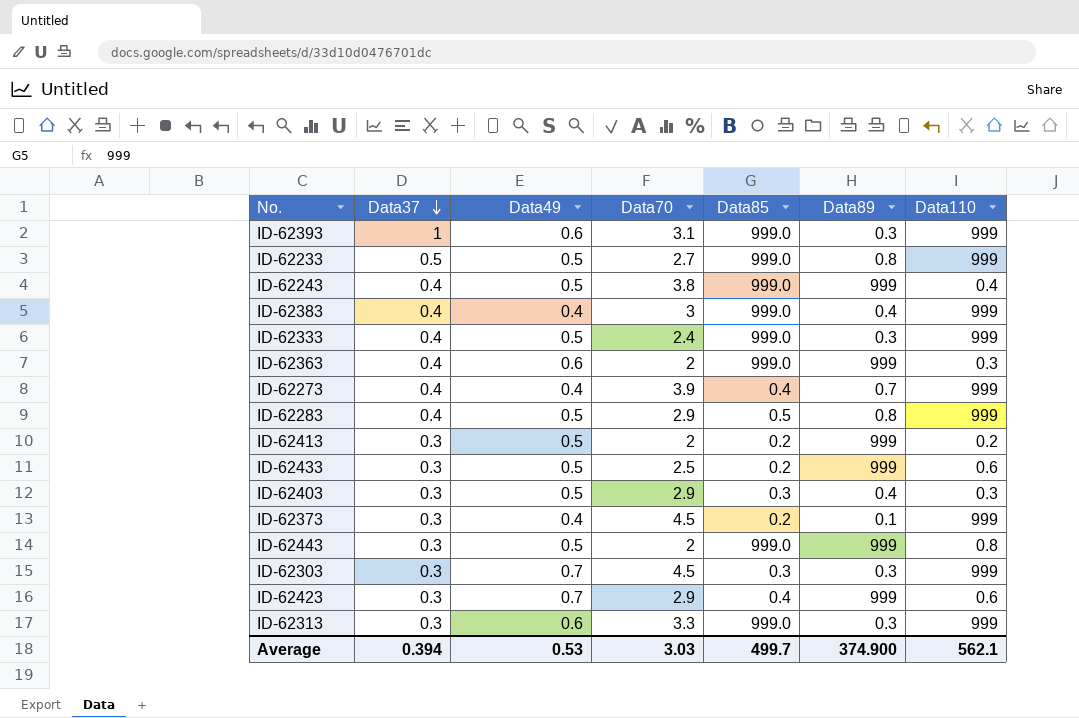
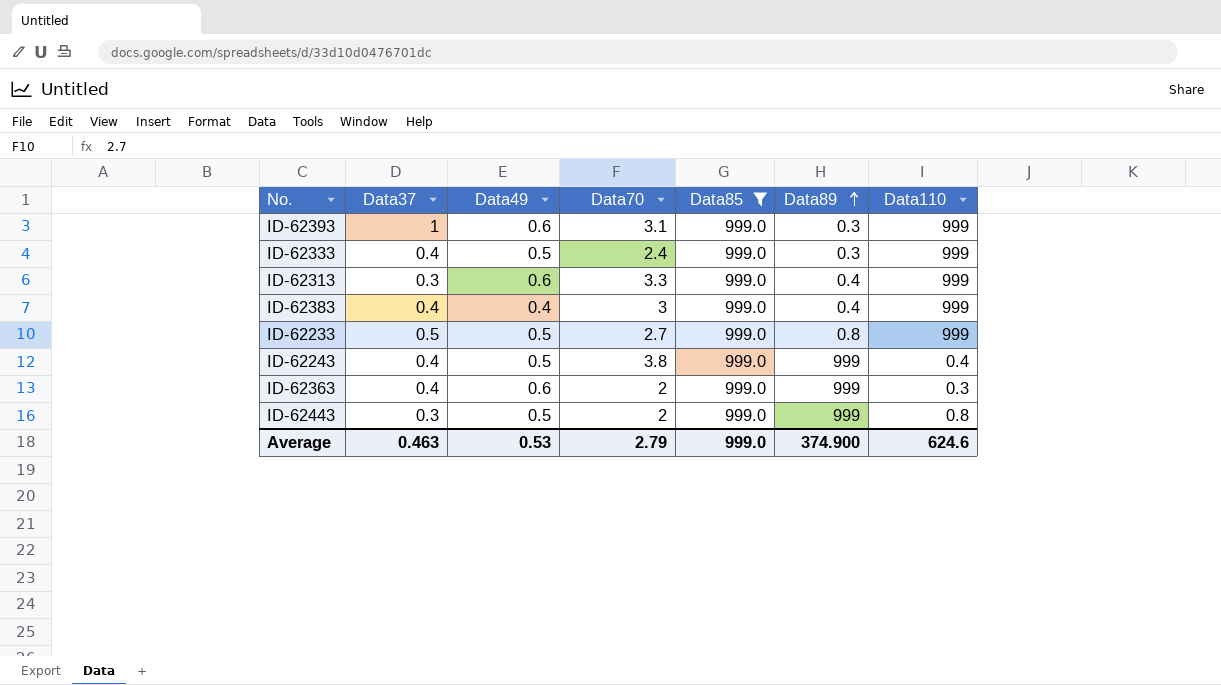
filter: none -> Data85 = 999.0
row order: Data37 descending -> Data89 ascending
ID-62313 | Data89: 0.3 -> 0.4
Average | Data37: 0.394 -> 0.463
Average | Data70: 3.03 -> 2.79
Average | Data85: 499.7 -> 999.0
Average | Data110: 562.1 -> 624.6

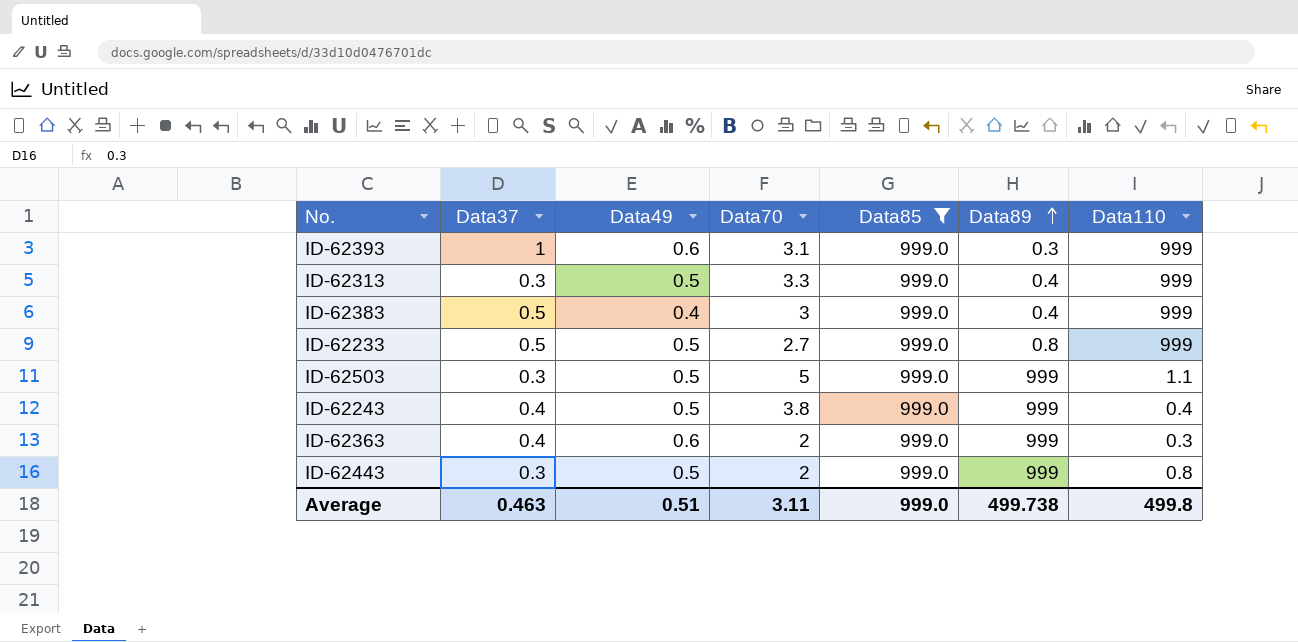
row ID-62333: 0.4 | 0.5 | 2.4 | 999.0 | 0.3 | 999 -> none
ID-62313 | Data49: 0.6 -> 0.5
ID-62383 | Data37: 0.4 -> 0.5
row ID-62503: none -> 0.3 | 0.5 | 5 | 999.0 | 999 | 1.1
Average | Data49: 0.53 -> 0.51
Average | Data70: 2.79 -> 3.11
Average | Data89: 374.900 -> 499.738
Average | Data110: 624.6 -> 499.8

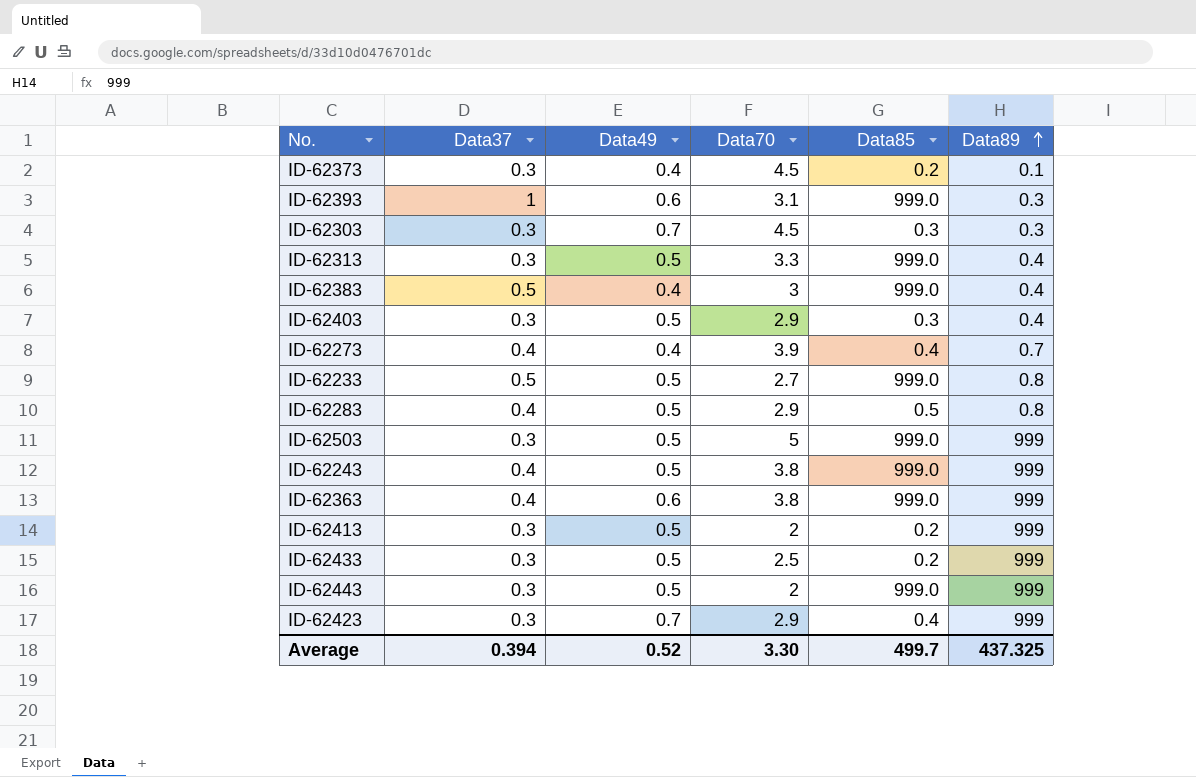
filter: Data85 = 999.0 -> none
column Data110 | position: 7 -> none
ID-62363 | Data70: 2 -> 3.8
Average | Data37: 0.463 -> 0.394
Average | Data49: 0.51 -> 0.52
Average | Data70: 3.11 -> 3.30
Average | Data85: 999.0 -> 499.7
Average | Data89: 499.738 -> 437.325

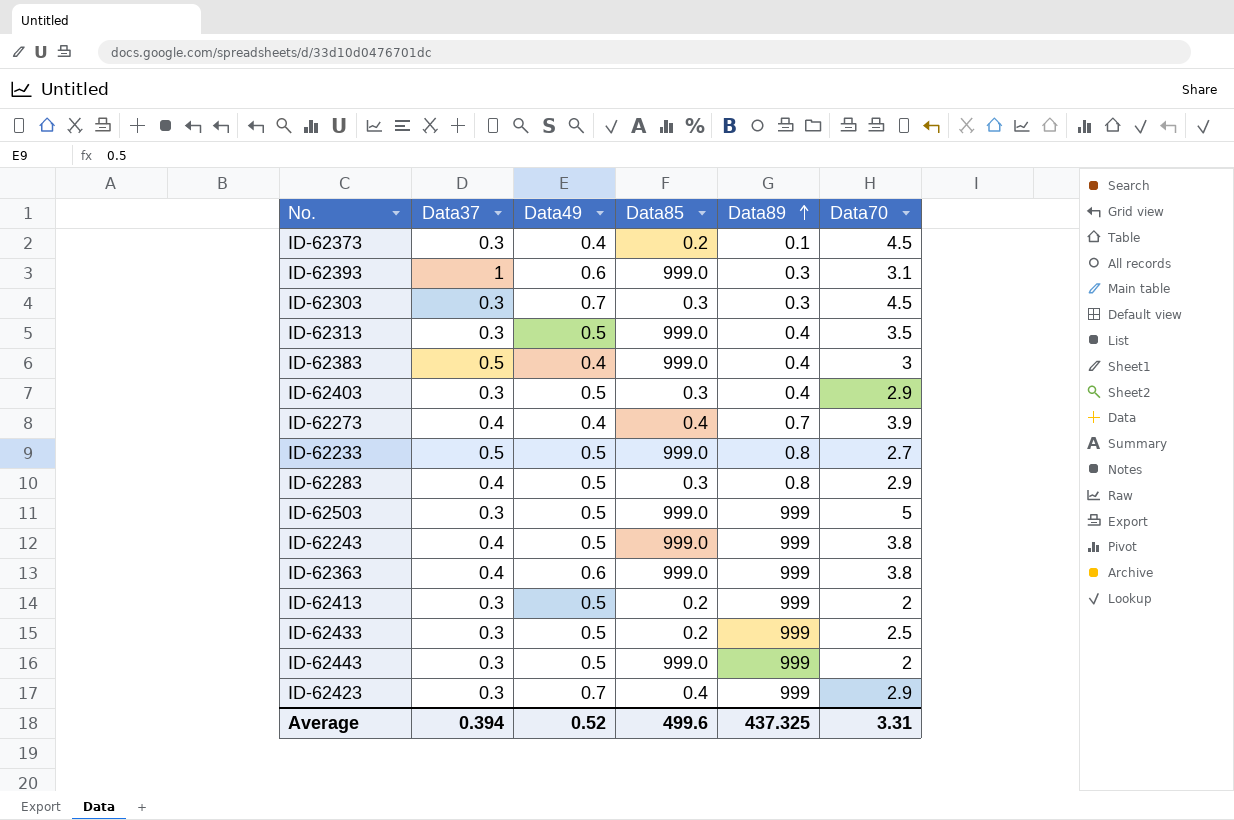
column Data70 | position: 4 -> 6
ID-62313 | Data70: 3.3 -> 3.5
ID-62283 | Data85: 0.5 -> 0.3
Average | Data85: 499.7 -> 499.6
Average | Data70: 3.30 -> 3.31

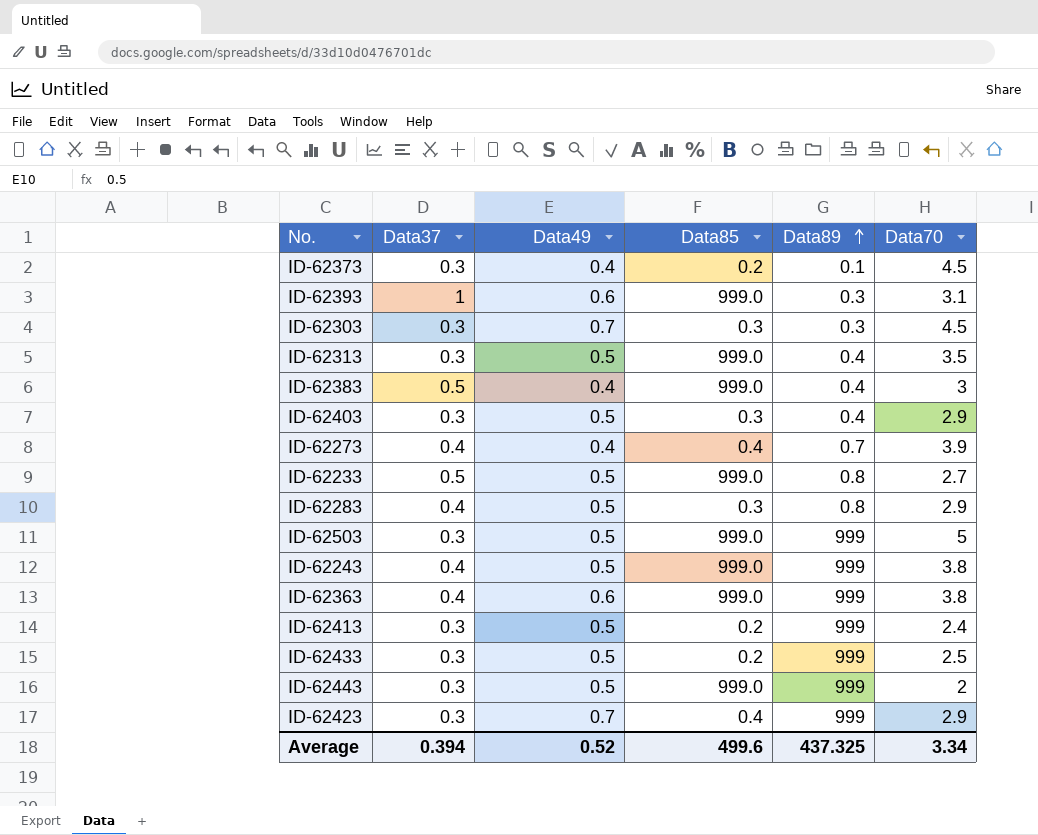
ID-62413 | Data70: 2 -> 2.4
Average | Data70: 3.31 -> 3.34

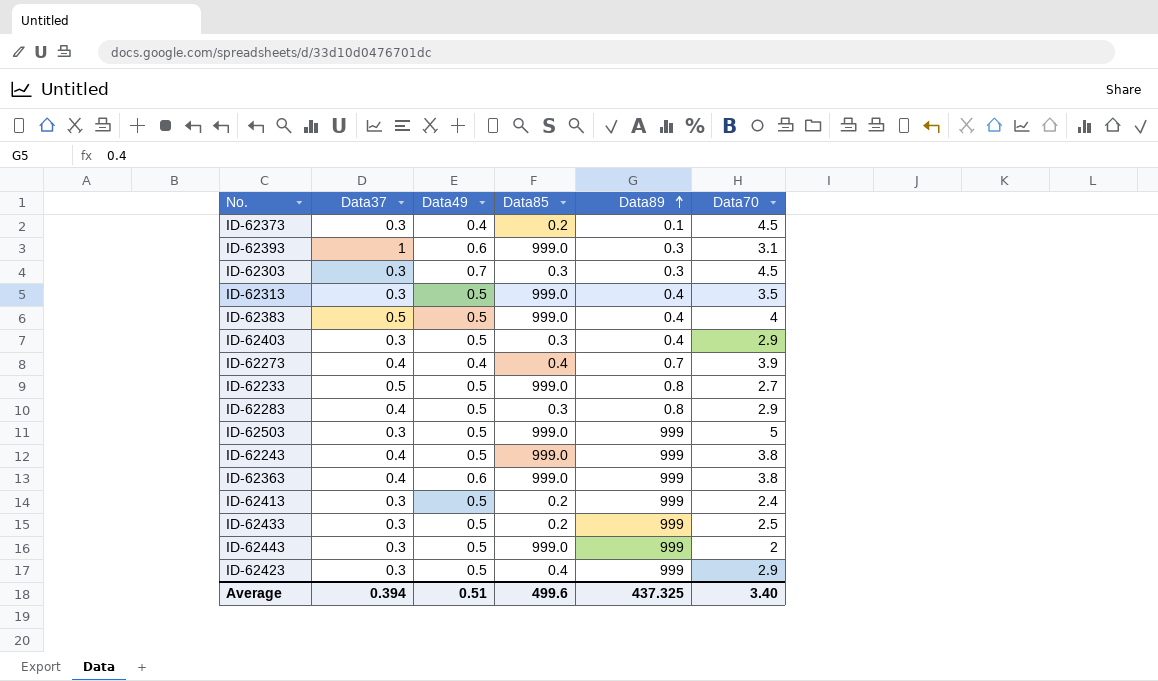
ID-62383 | Data49: 0.4 -> 0.5
ID-62383 | Data70: 3 -> 4
ID-62423 | Data49: 0.7 -> 0.5
Average | Data49: 0.52 -> 0.51
Average | Data70: 3.34 -> 3.40

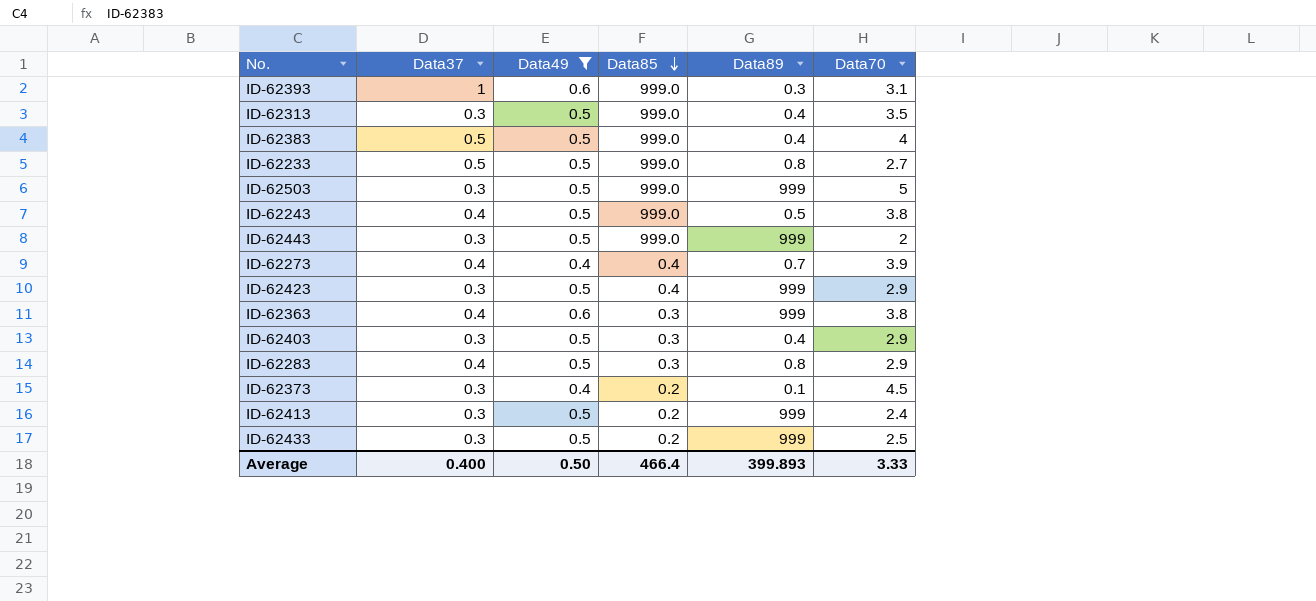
filter: none -> Data49 != 0.7
row order: Data89 ascending -> Data85 descending
ID-62243 | Data89: 999 -> 0.5
ID-62363 | Data85: 999.0 -> 0.3
Average | Data37: 0.394 -> 0.400
Average | Data49: 0.51 -> 0.50
Average | Data85: 499.6 -> 466.4
Average | Data89: 437.325 -> 399.893
Average | Data70: 3.40 -> 3.33

